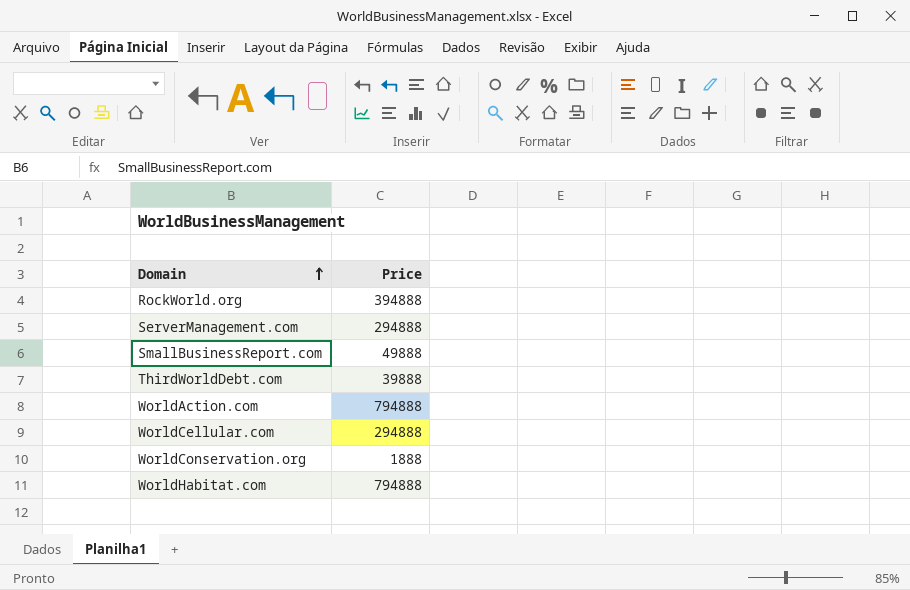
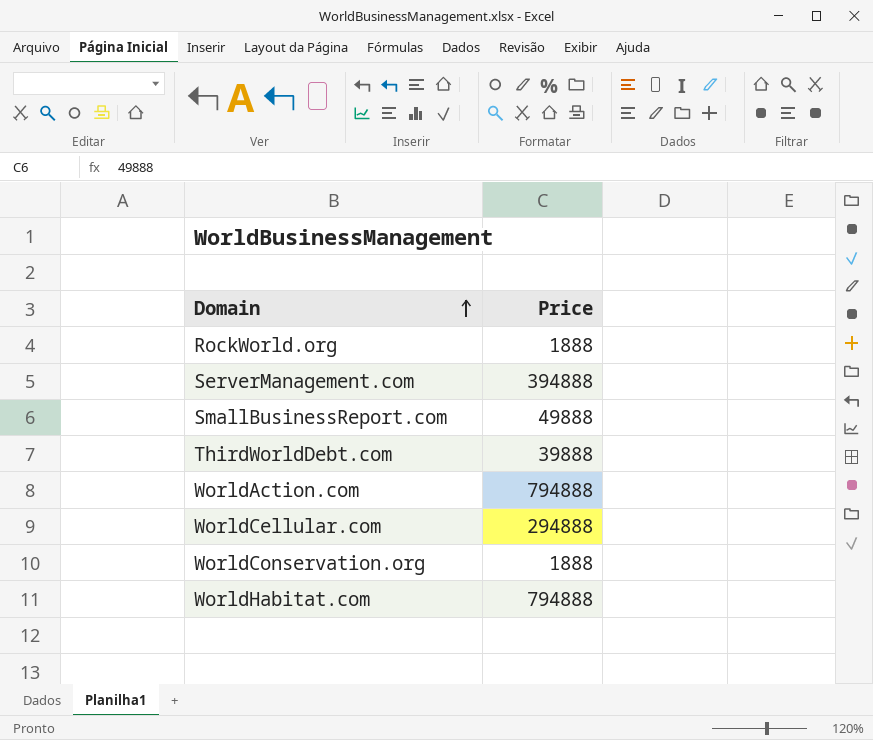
RockWorld.org | Price: 394888 -> 1888
ServerManagement.com | Price: 294888 -> 394888

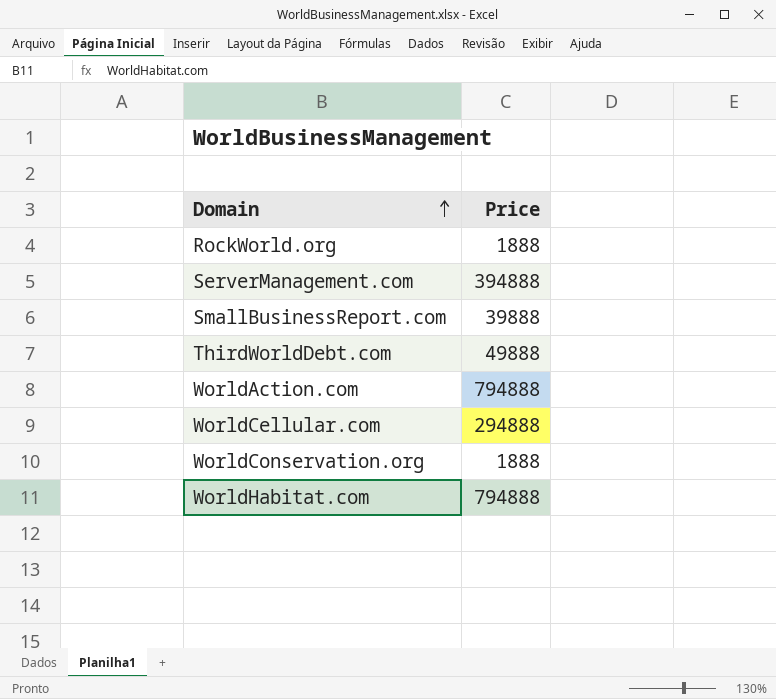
SmallBusinessReport.com | Price: 49888 -> 39888
ThirdWorldDebt.com | Price: 39888 -> 49888

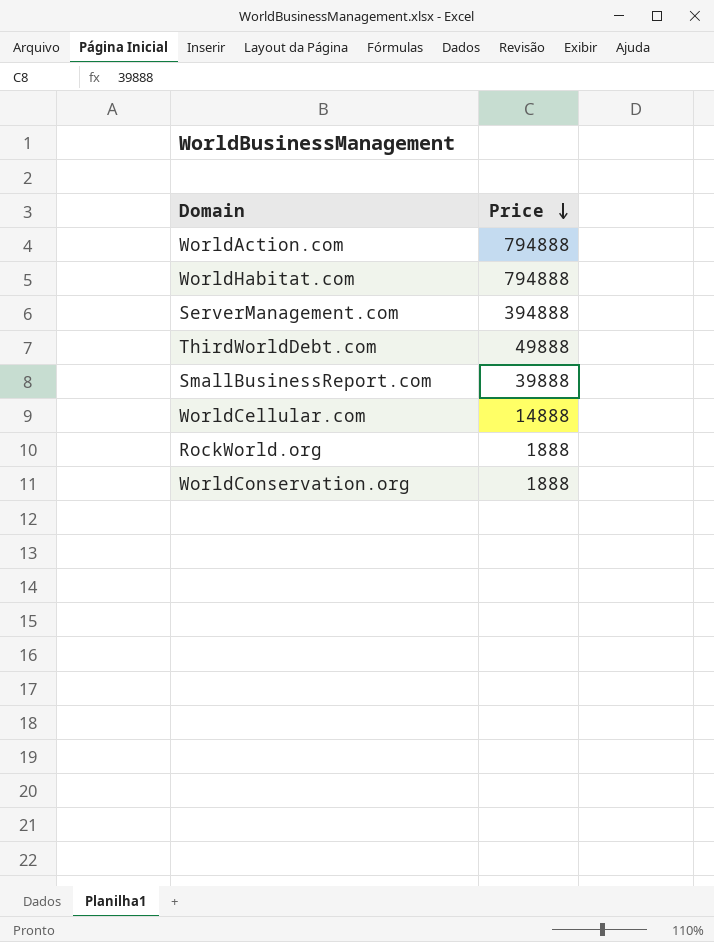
row order: Domain ascending -> Price descending
WorldCellular.com | Price: 294888 -> 14888

